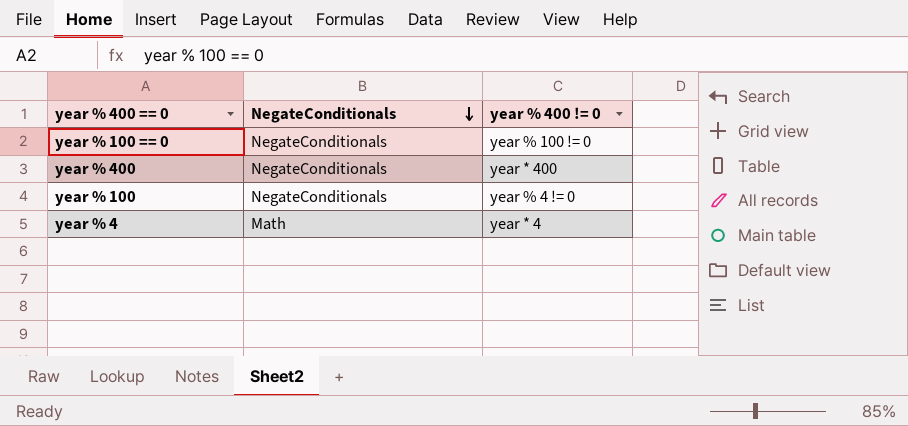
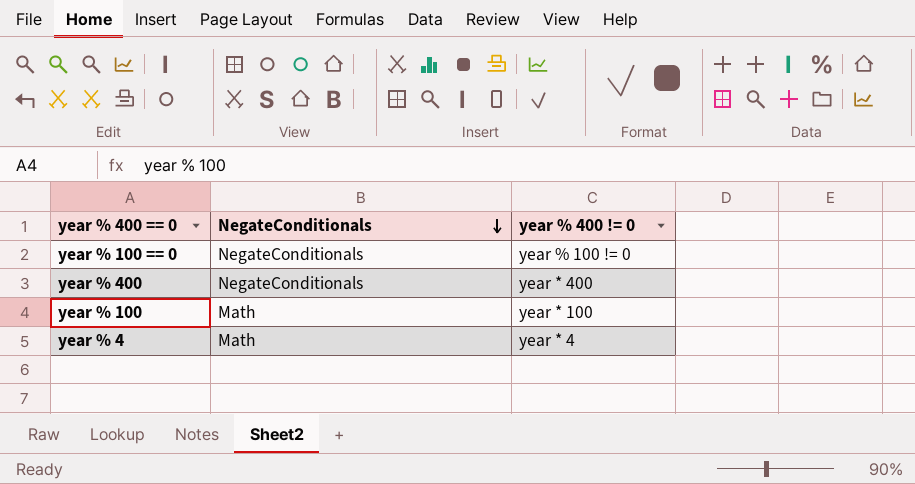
year % 100 | NegateConditionals: NegateConditionals -> Math
year % 100 | year % 400 != 0: year % 4 != 0 -> year * 100

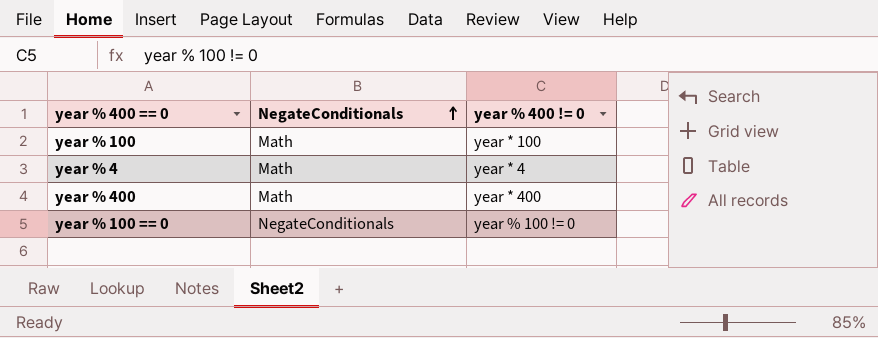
row order: NegateConditionals descending -> NegateConditionals ascending
year % 400 | NegateConditionals: NegateConditionals -> Math

